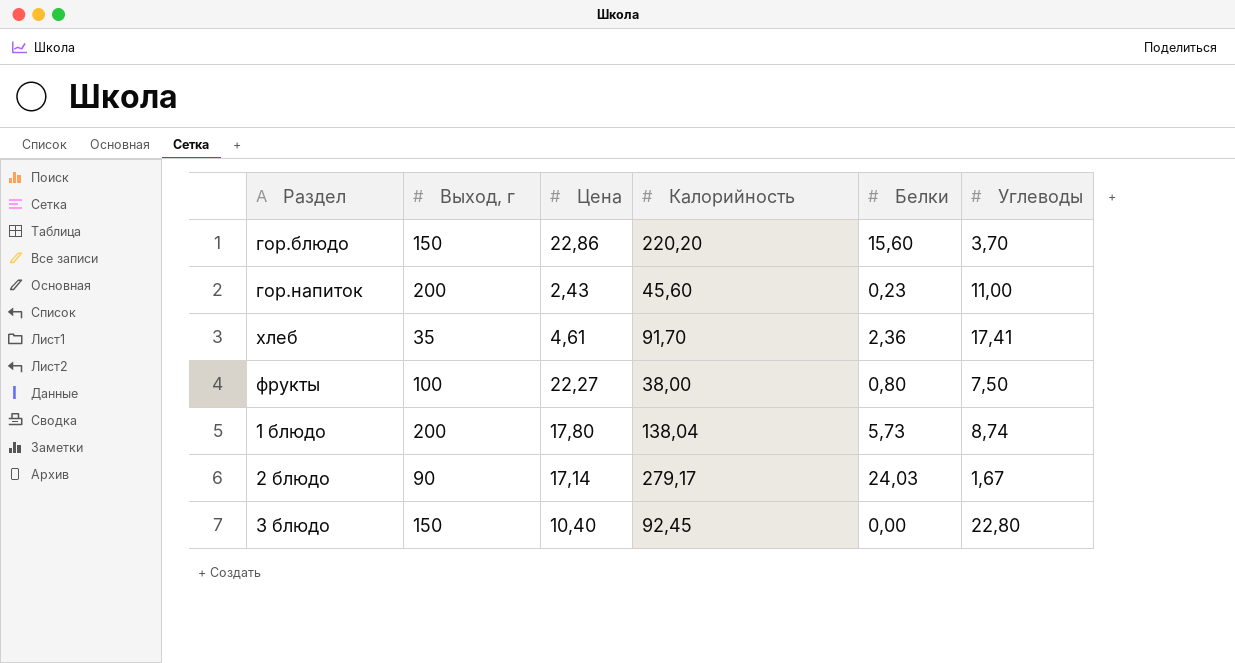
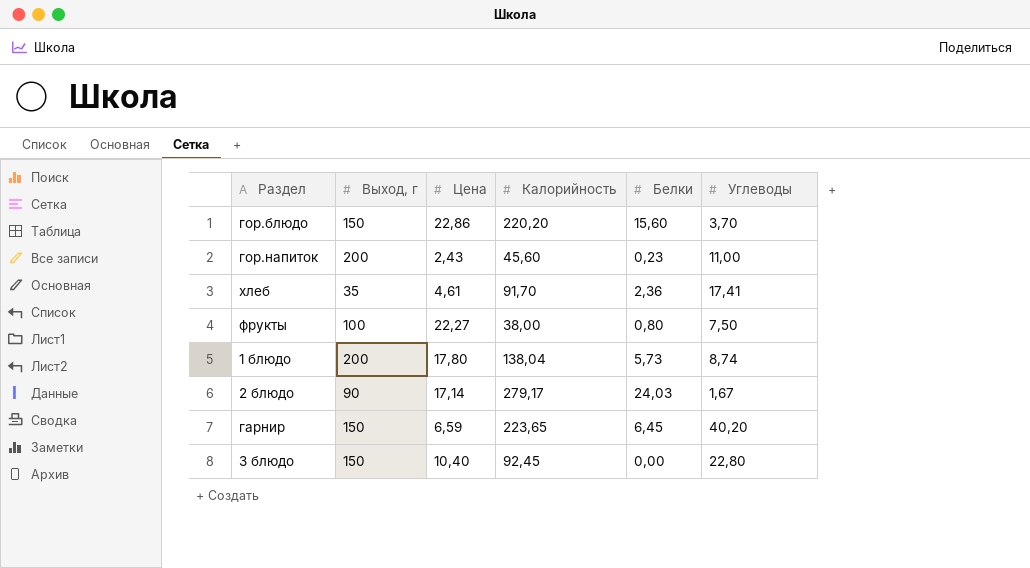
row гарнир: none -> 150 | 6,59 | 223,65 | 6,45 | 40,20

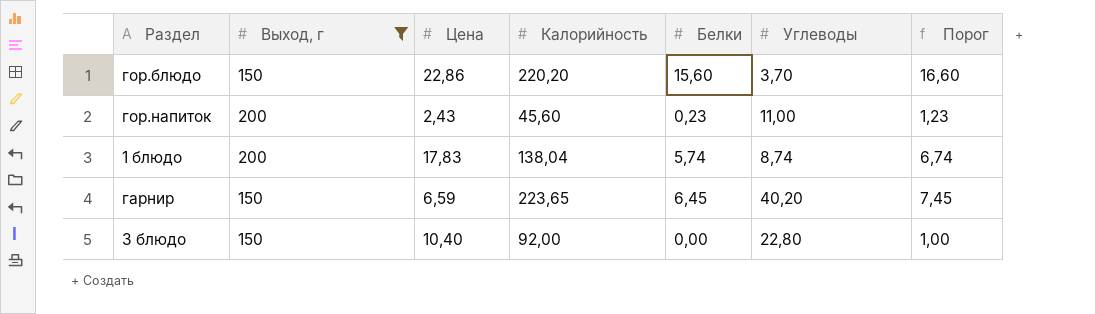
filter: none -> Выход, г >= 150
column Порог | formula: none -> [Белки] + 1
1 блюдо | Цена: 17,80 -> 17,83
1 блюдо | Белки: 5,73 -> 5,74
3 блюдо | Калорийность: 92,45 -> 92,00

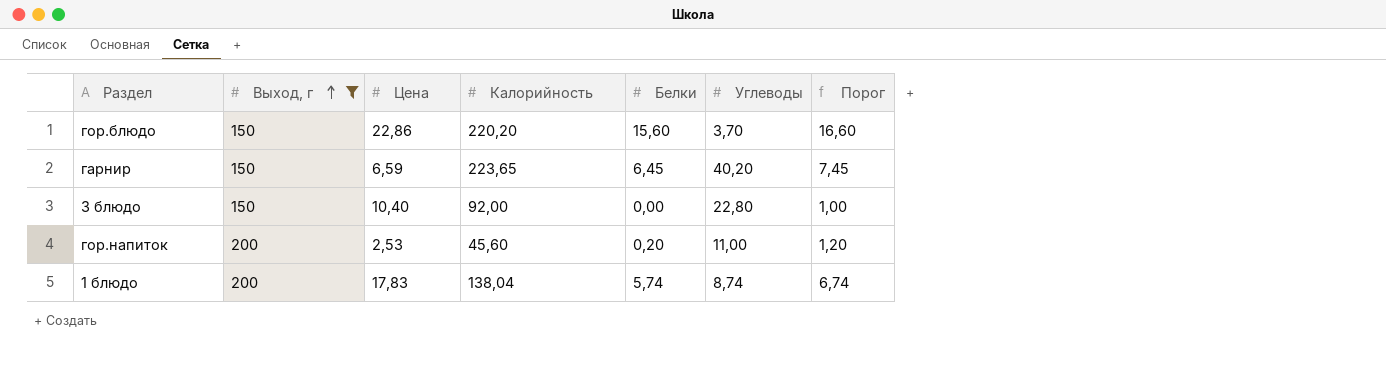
row order: none -> Выход, г ascending
гор.напиток | Цена: 2,43 -> 2,53
гор.напиток | Белки: 0,23 -> 0,20
гор.напиток | Порог: 1,23 -> 1,20

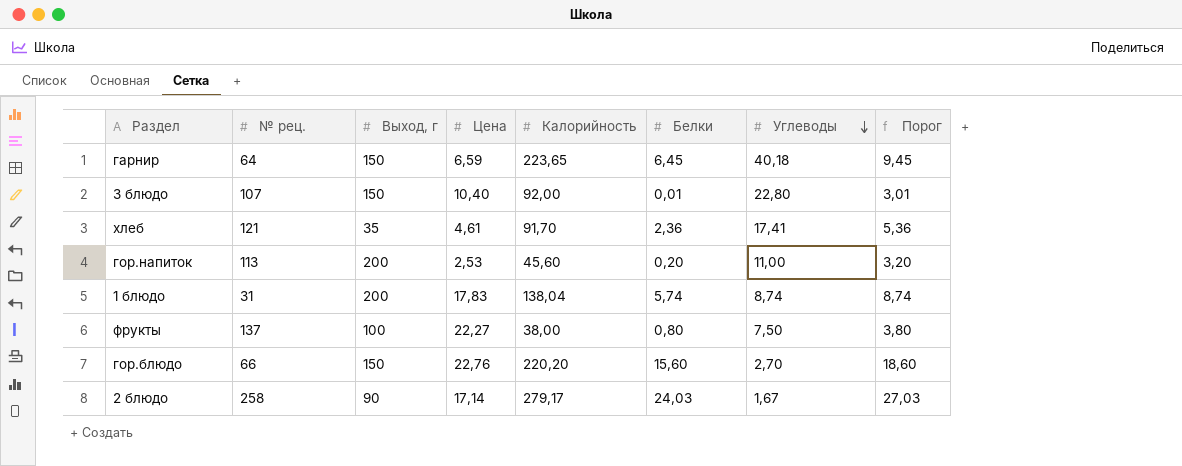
filter: Выход, г >= 150 -> none
row order: Выход, г ascending -> Углеводы descending
column № рец. | position: none -> 2
column Порог | formula: [Белки] + 1 -> [Белки] + 3
гарнир | Углеводы: 40,20 -> 40,18
3 блюдо | Белки: 0,00 -> 0,01
гор.блюдо | Цена: 22,86 -> 22,76
гор.блюдо | Углеводы: 3,70 -> 2,70

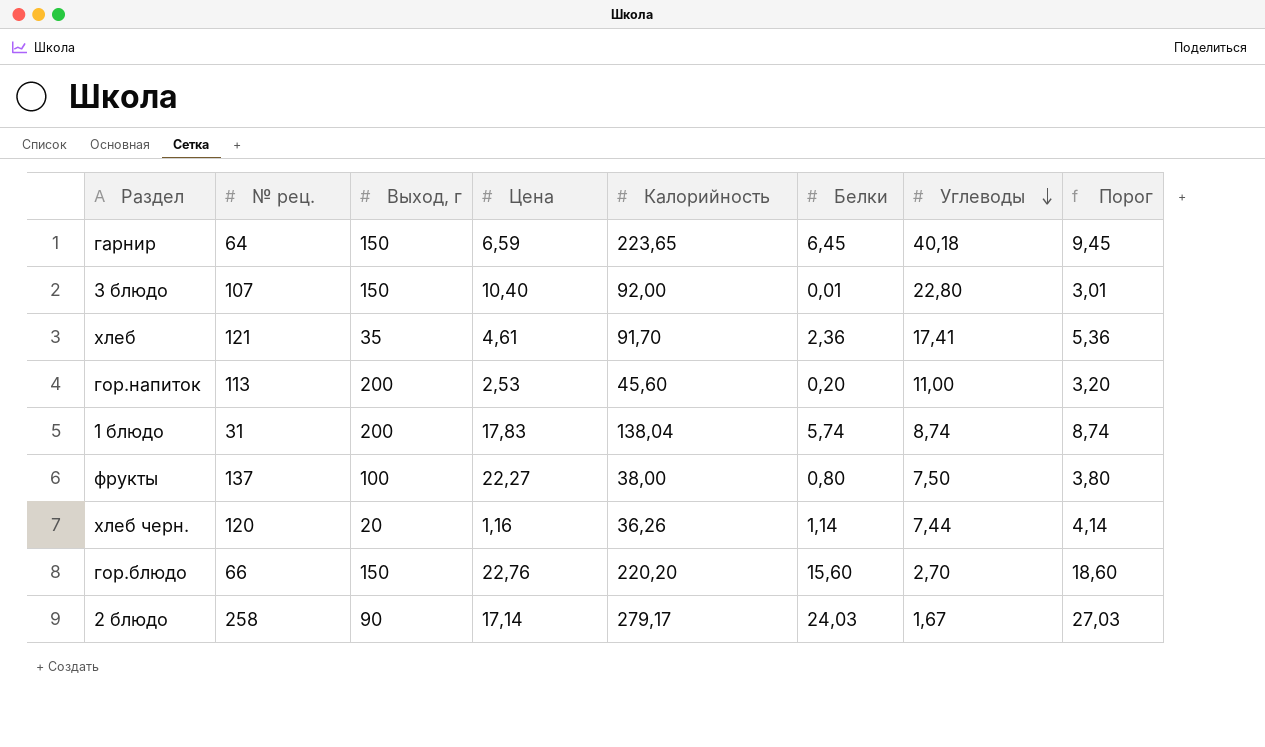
row хлеб черн.: none -> 120 | 20 | 1,16 | 36,26 | 1,14 | 7,44 | 4,14

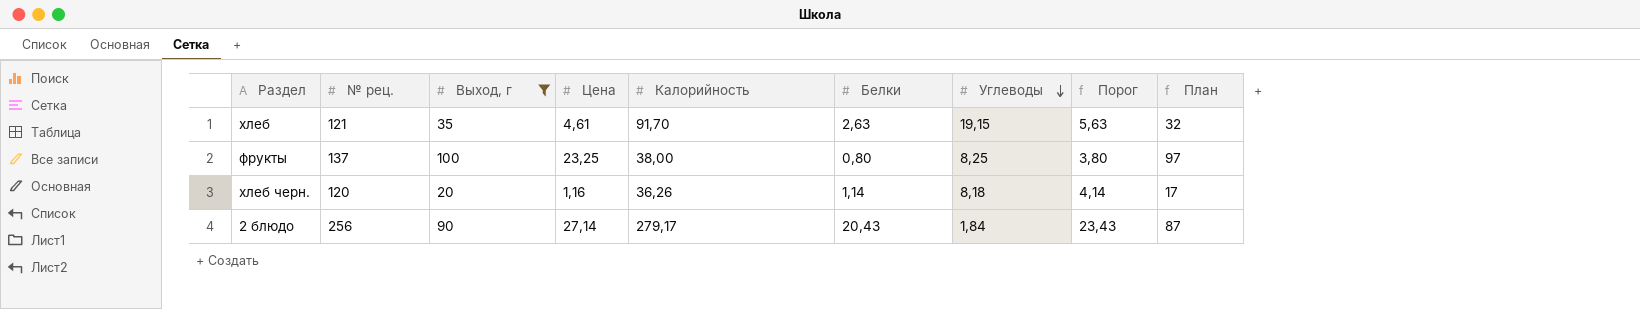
filter: none -> Выход, г <= 100
column План | formula: none -> [Выход, г] - 3
хлеб | Белки: 2,36 -> 2,63
хлеб | Углеводы: 17,41 -> 19,15
хлеб | Порог: 5,36 -> 5,63
фрукты | Цена: 22,27 -> 23,25
фрукты | Углеводы: 7,50 -> 8,25
хлеб черн. | Углеводы: 7,44 -> 8,18
2 блюдо | № рец.: 258 -> 256
2 блюдо | Цена: 17,14 -> 27,14
2 блюдо | Белки: 24,03 -> 20,43
2 блюдо | Углеводы: 1,67 -> 1,84
2 блюдо | Порог: 27,03 -> 23,43

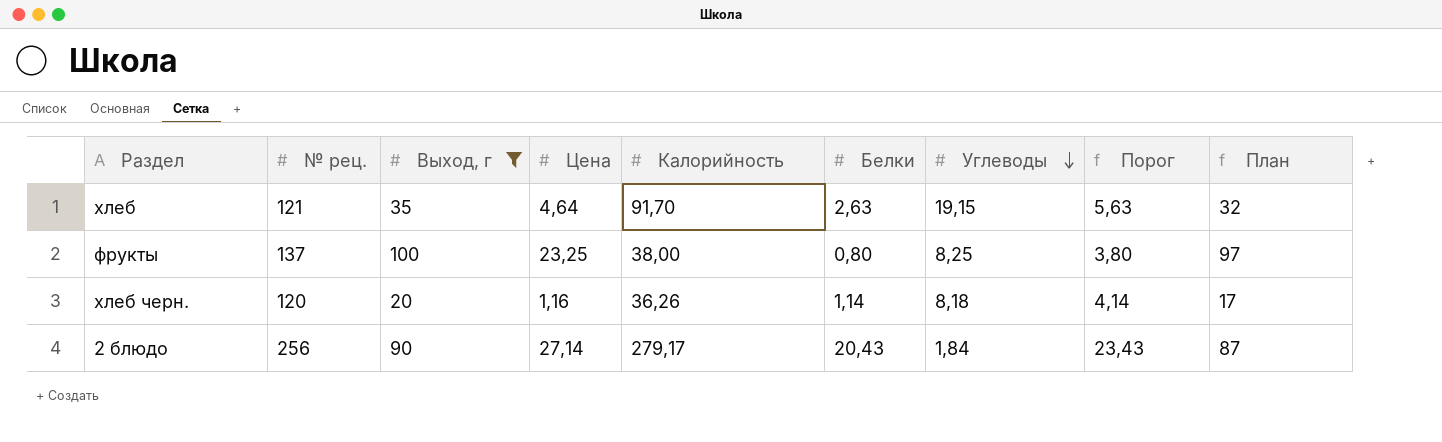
хлеб | Цена: 4,61 -> 4,64

